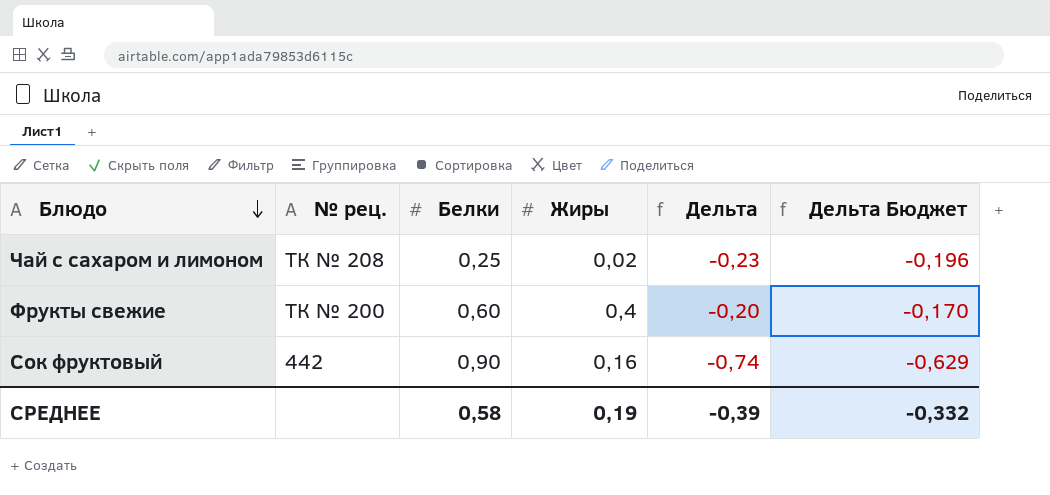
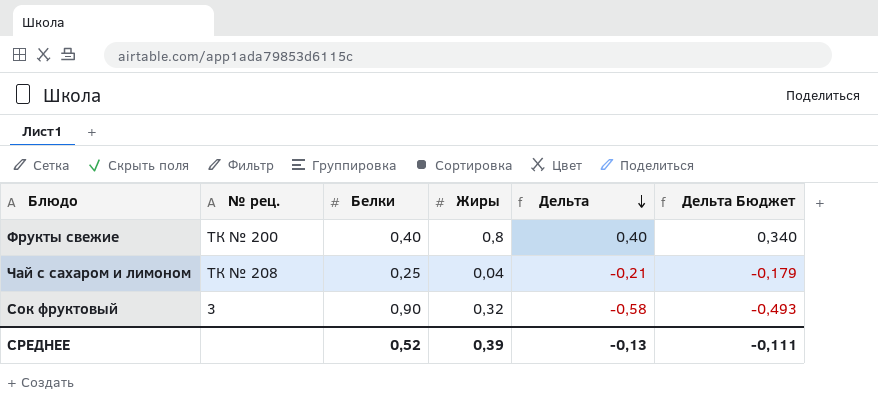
row order: Блюдо descending -> Дельта descending
Фрукты свежие | Белки: 0,60 -> 0,40
Фрукты свежие | Жиры: 0,4 -> 0,8
Фрукты свежие | Дельта: -0,20 -> 0,40
Фрукты свежие | Дельта Бюджет: -0,170 -> 0,340
Чай с сахаром и лимоном | Жиры: 0,02 -> 0,04
Чай с сахаром и лимоном | Дельта: -0,23 -> -0,21
Чай с сахаром и лимоном | Дельта Бюджет: -0,196 -> -0,179
Сок фруктовый | № рец.: 442 -> 3
Сок фруктовый | Жиры: 0,16 -> 0,32
Сок фруктовый | Дельта: -0,74 -> -0,58
Сок фруктовый | Дельта Бюджет: -0,629 -> -0,493
СРЕДНЕЕ | Белки: 0,58 -> 0,52
СРЕДНЕЕ | Жиры: 0,19 -> 0,39
СРЕДНЕЕ | Дельта: -0,39 -> -0,13
СРЕДНЕЕ | Дельта Бюджет: -0,332 -> -0,111

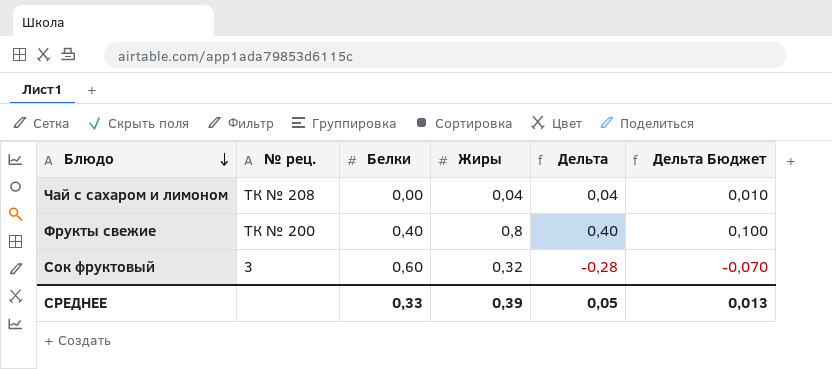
row order: Дельта descending -> Блюдо descending
column Дельта Бюджет | formula: [Дельта] * 0,85 -> [Дельта] * 0,25
Чай с сахаром и лимоном | Белки: 0,25 -> 0,00
Чай с сахаром и лимоном | Дельта: -0,21 -> 0,04
Сок фруктовый | Белки: 0,90 -> 0,60
Сок фруктовый | Дельта: -0,58 -> -0,28
СРЕДНЕЕ | Белки: 0,52 -> 0,33
СРЕДНЕЕ | Дельта: -0,13 -> 0,05
СРЕДНЕЕ | Дельта Бюджет: -0,111 -> 0,013

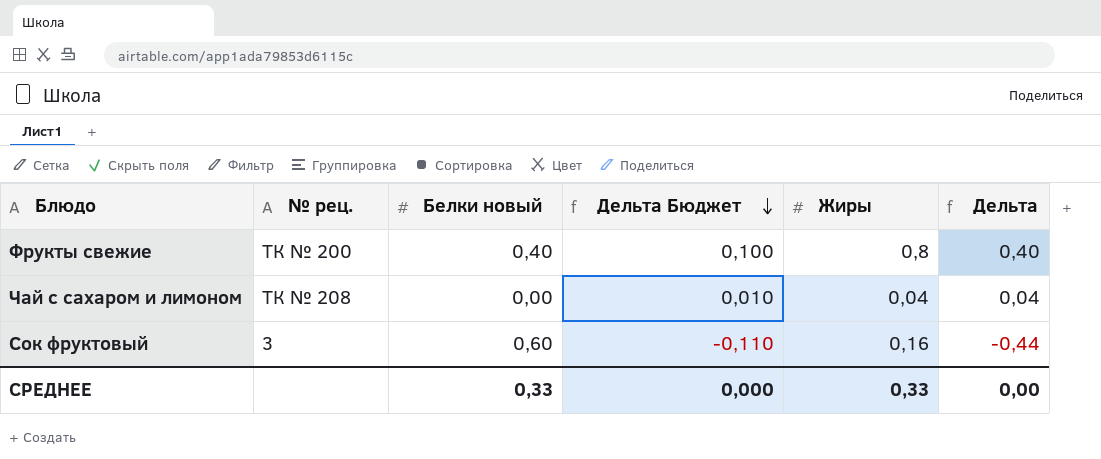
row order: Блюдо descending -> Дельта Бюджет descending
column name: Белки -> Белки новый
column Дельта Бюджет | position: 6 -> 4
Сок фруктовый | Дельта Бюджет: -0,070 -> -0,110
Сок фруктовый | Жиры: 0,32 -> 0,16
Сок фруктовый | Дельта: -0,28 -> -0,44
СРЕДНЕЕ | Дельта Бюджет: 0,013 -> 0,000
СРЕДНЕЕ | Жиры: 0,39 -> 0,33
СРЕДНЕЕ | Дельта: 0,05 -> 0,00

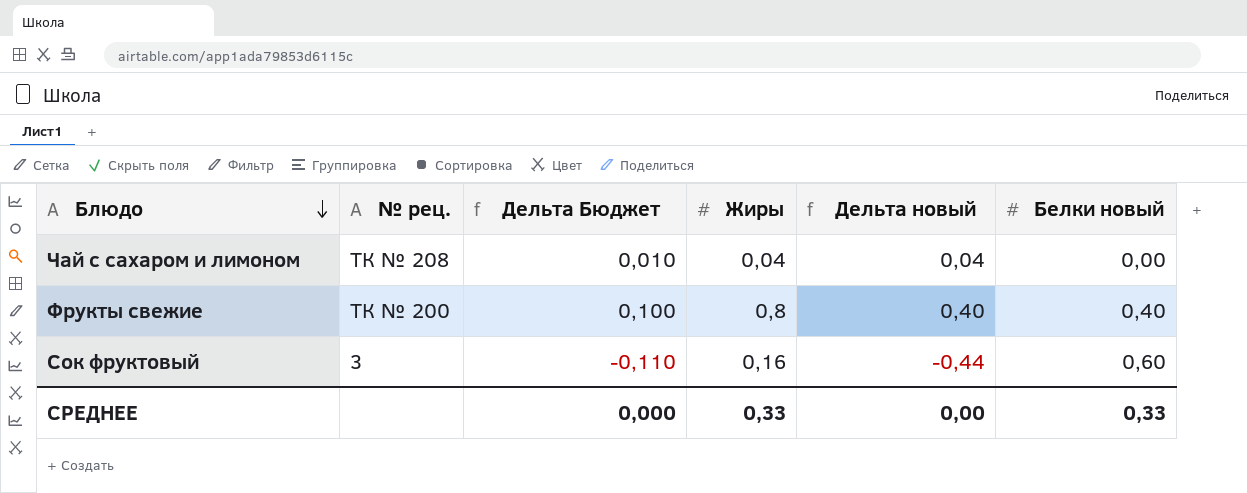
row order: Дельта Бюджет descending -> Блюдо descending
column name: Дельта -> Дельта новый
column Белки новый | position: 3 -> 6

